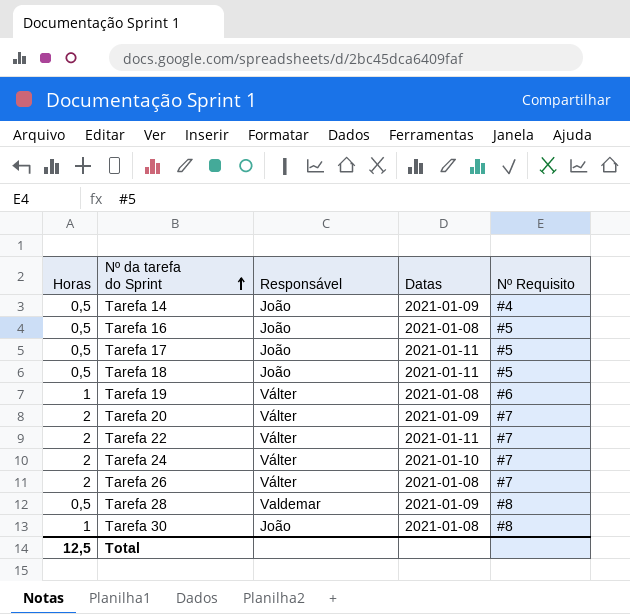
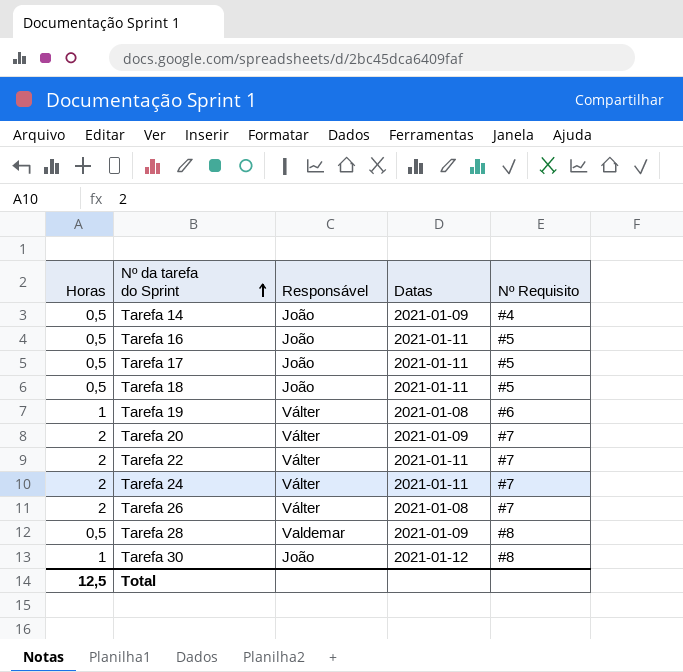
Tarefa 16 | Datas: 2021-01-08 -> 2021-01-11
Tarefa 24 | Datas: 2021-01-10 -> 2021-01-11
Tarefa 30 | Datas: 2021-01-08 -> 2021-01-12

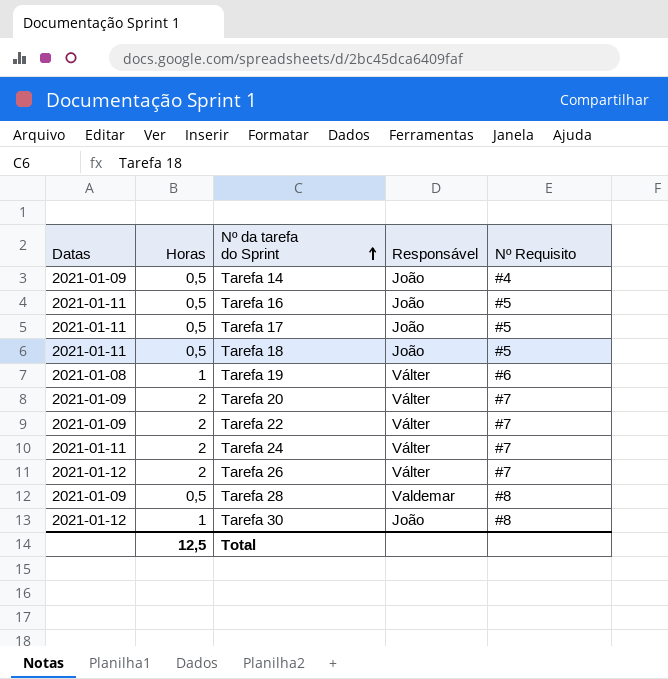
column Datas | position: 4 -> 1
Tarefa 22 | Datas: 2021-01-11 -> 2021-01-09
Tarefa 26 | Datas: 2021-01-08 -> 2021-01-12

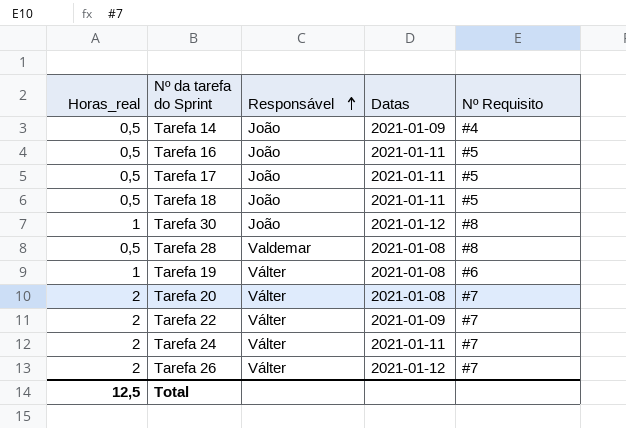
row order: Nº da tarefa do Sprint ascending -> Responsável ascending
column name: Horas -> Horas_real
column Datas | position: 1 -> 4
Tarefa 28 | Datas: 2021-01-09 -> 2021-01-08
Tarefa 20 | Datas: 2021-01-09 -> 2021-01-08

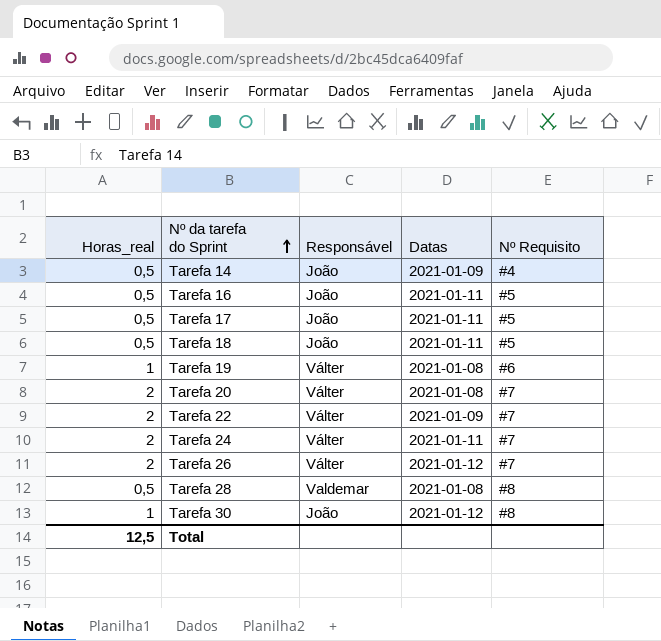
row order: Responsável ascending -> Nº da tarefa do Sprint ascending

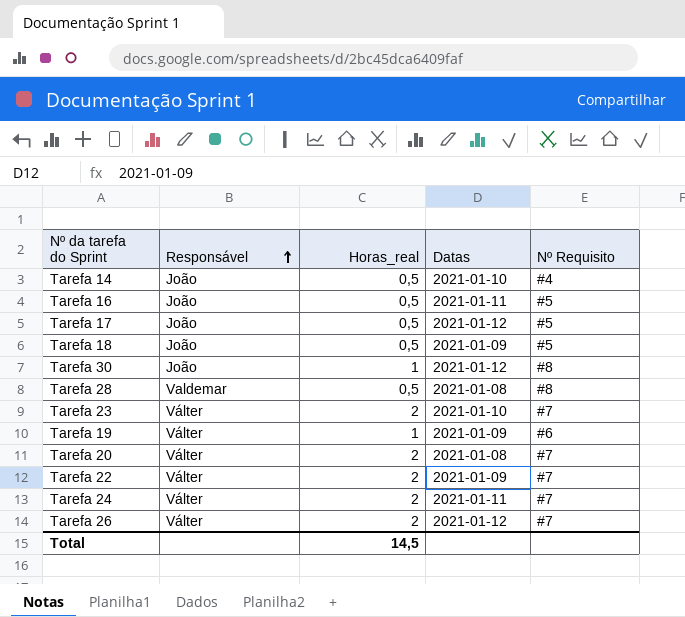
row order: Nº da tarefa do Sprint ascending -> Responsável ascending
column Horas_real | position: 1 -> 3
Tarefa 14 | Datas: 2021-01-09 -> 2021-01-10
Tarefa 17 | Datas: 2021-01-11 -> 2021-01-12
Tarefa 18 | Datas: 2021-01-11 -> 2021-01-09
row Tarefa 23: none -> Válter | 2 | 2021-01-10 | #7
Tarefa 19 | Datas: 2021-01-08 -> 2021-01-09
Total | Horas_real: 12,5 -> 14,5

